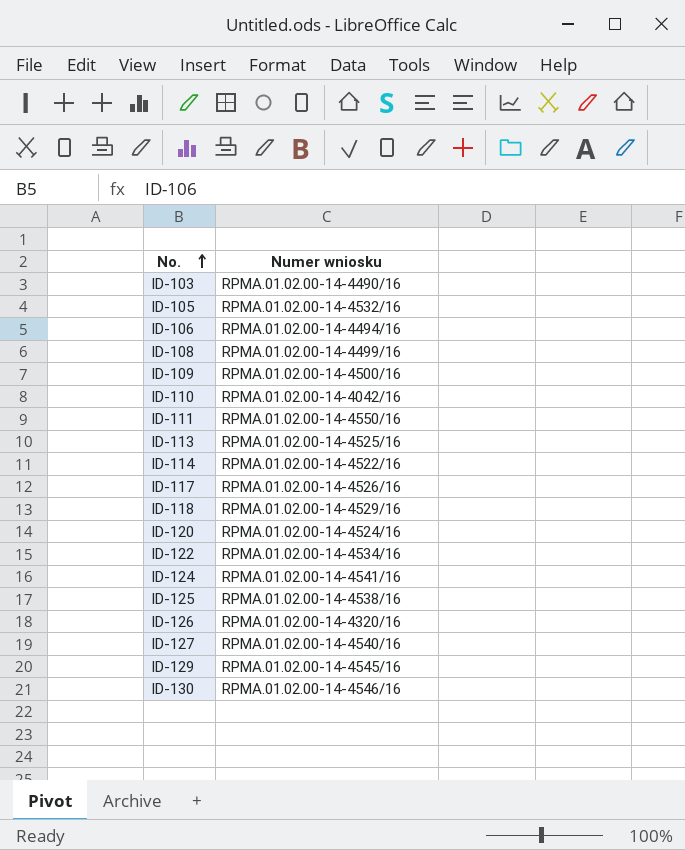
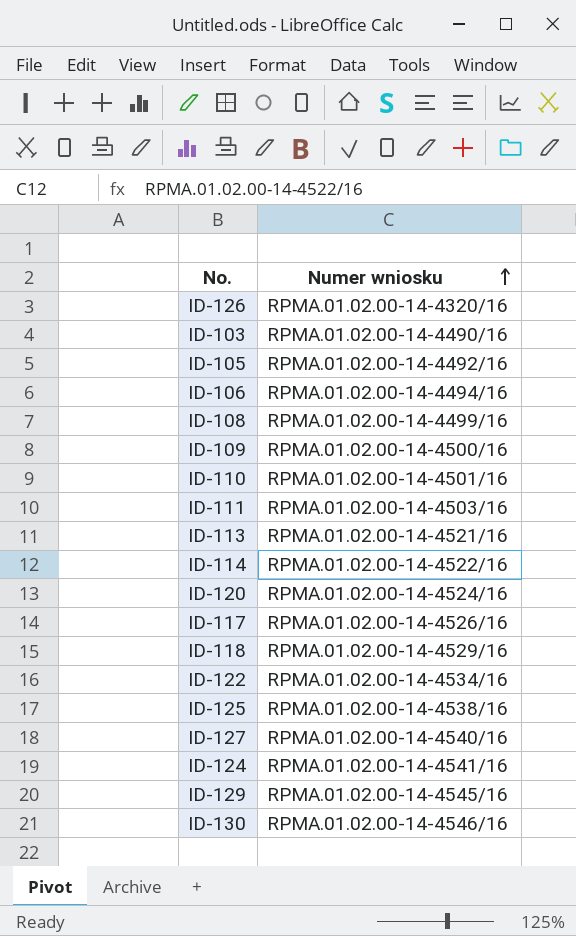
row order: No. ascending -> Numer wniosku ascending
ID-105 | Numer wniosku: RPMA.01.02.00-14-4532/16 -> RPMA.01.02.00-14-4492/16
ID-110 | Numer wniosku: RPMA.01.02.00-14-4042/16 -> RPMA.01.02.00-14-4501/16
ID-111 | Numer wniosku: RPMA.01.02.00-14-4550/16 -> RPMA.01.02.00-14-4503/16
ID-113 | Numer wniosku: RPMA.01.02.00-14-4525/16 -> RPMA.01.02.00-14-4521/16

